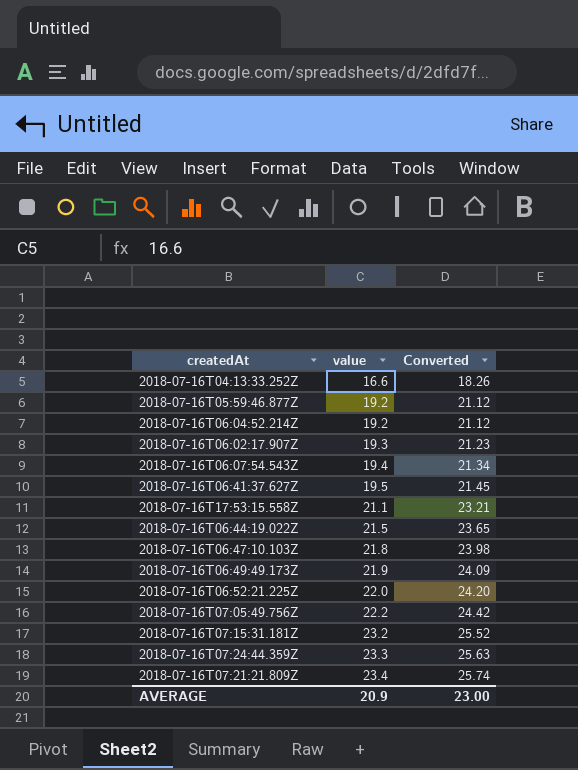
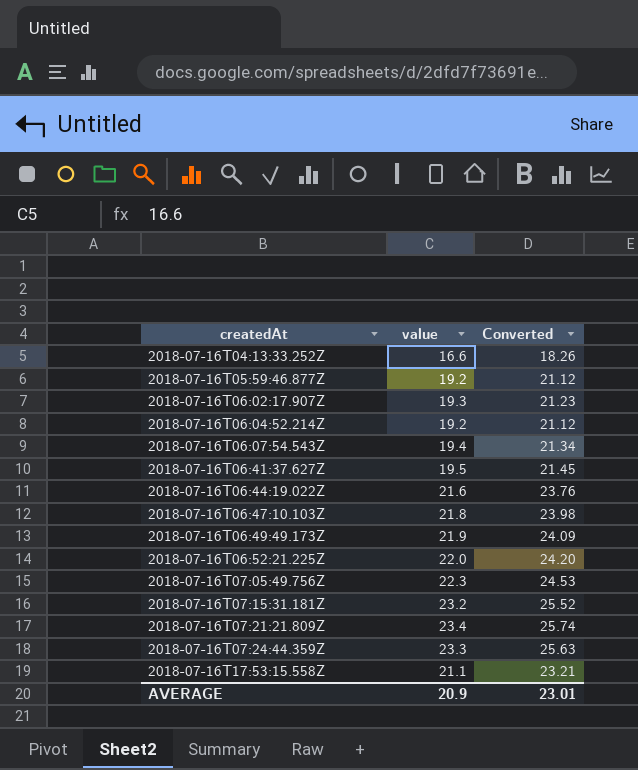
row order: value ascending -> createdAt ascending
2018-07-16T06:44:19.022Z | value: 21.5 -> 21.6
2018-07-16T06:44:19.022Z | Converted: 23.65 -> 23.76
2018-07-16T07:05:49.756Z | value: 22.2 -> 22.3
2018-07-16T07:05:49.756Z | Converted: 24.42 -> 24.53
AVERAGE | Converted: 23.00 -> 23.01

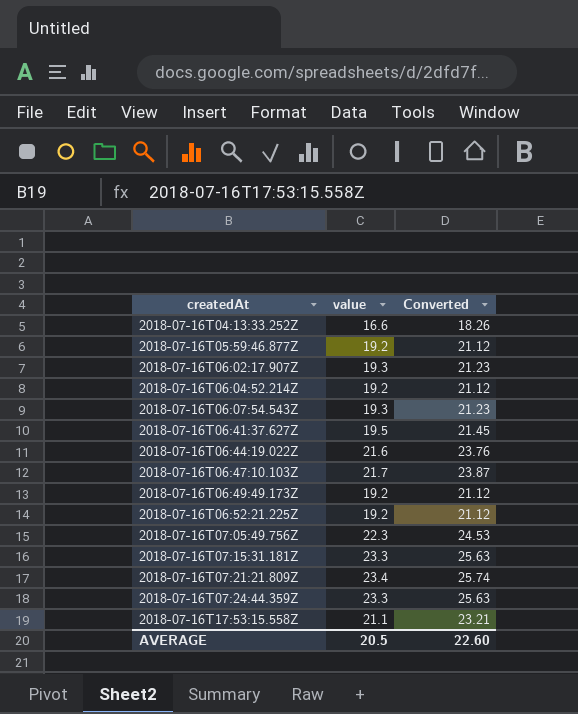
2018-07-16T06:07:54.543Z | value: 19.4 -> 19.3
2018-07-16T06:07:54.543Z | Converted: 21.34 -> 21.23
2018-07-16T06:47:10.103Z | value: 21.8 -> 21.7
2018-07-16T06:47:10.103Z | Converted: 23.98 -> 23.87
2018-07-16T06:49:49.173Z | value: 21.9 -> 19.2
2018-07-16T06:49:49.173Z | Converted: 24.09 -> 21.12
2018-07-16T06:52:21.225Z | value: 22.0 -> 19.2
2018-07-16T06:52:21.225Z | Converted: 24.20 -> 21.12
2018-07-16T07:15:31.181Z | value: 23.2 -> 23.3
2018-07-16T07:15:31.181Z | Converted: 25.52 -> 25.63
AVERAGE | value: 20.9 -> 20.5
AVERAGE | Converted: 23.01 -> 22.60

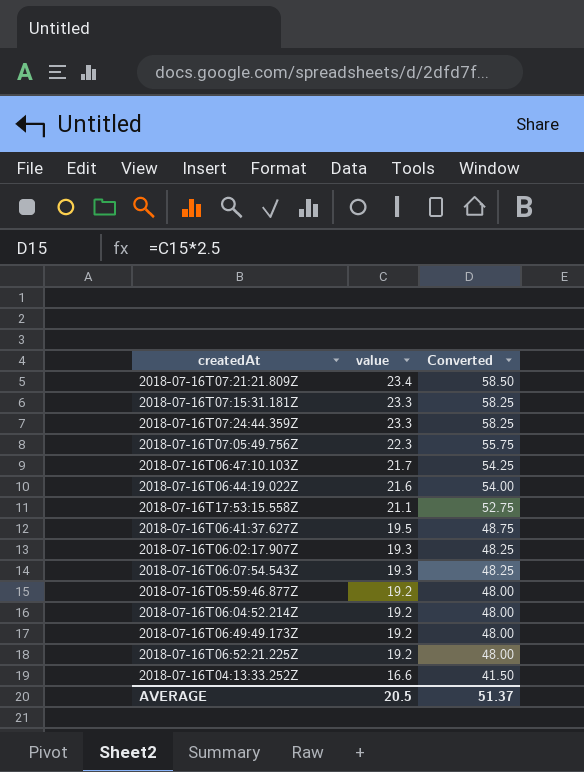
row order: createdAt ascending -> value descending
column Converted | formula: [value] * 1.1 -> [value] * 2.5
AVERAGE | Converted: 22.60 -> 51.37

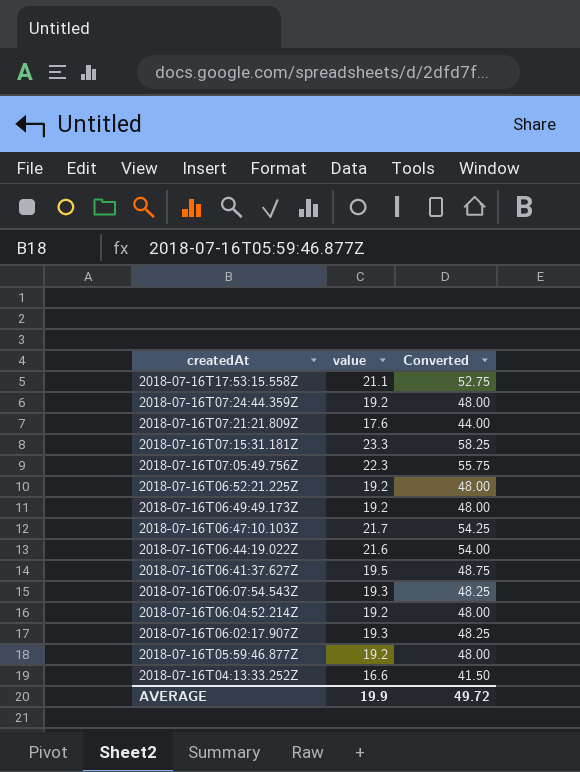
row order: value descending -> createdAt descending
2018-07-16T07:24:44.359Z | value: 23.3 -> 19.2
2018-07-16T07:24:44.359Z | Converted: 58.25 -> 48.00
2018-07-16T07:21:21.809Z | value: 23.4 -> 17.6
2018-07-16T07:21:21.809Z | Converted: 58.50 -> 44.00
AVERAGE | value: 20.5 -> 19.9
AVERAGE | Converted: 51.37 -> 49.72

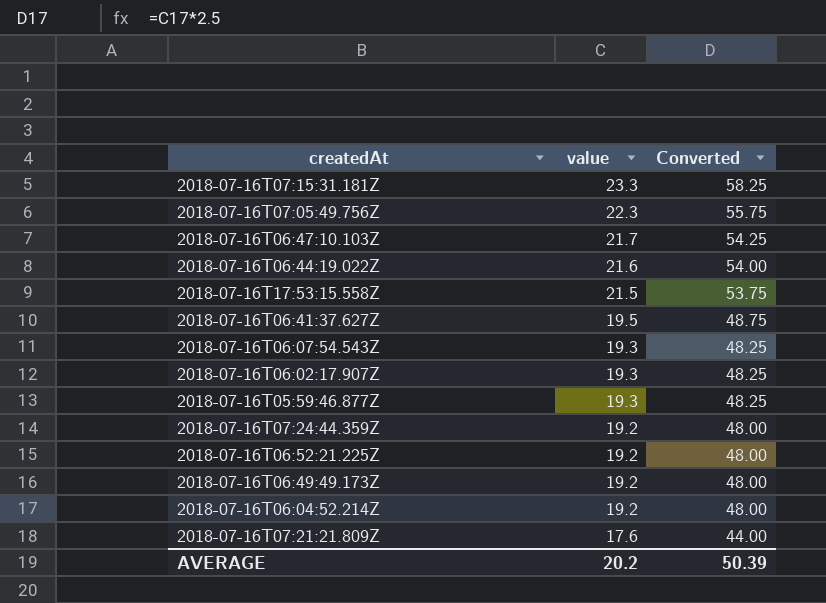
row order: createdAt descending -> value descending
row 2018-07-16T04:13:33.252Z: 16.6 | 41.50 -> none
2018-07-16T17:53:15.558Z | value: 21.1 -> 21.5
2018-07-16T17:53:15.558Z | Converted: 52.75 -> 53.75
2018-07-16T05:59:46.877Z | value: 19.2 -> 19.3
2018-07-16T05:59:46.877Z | Converted: 48.00 -> 48.25
AVERAGE | value: 19.9 -> 20.2
AVERAGE | Converted: 49.72 -> 50.39

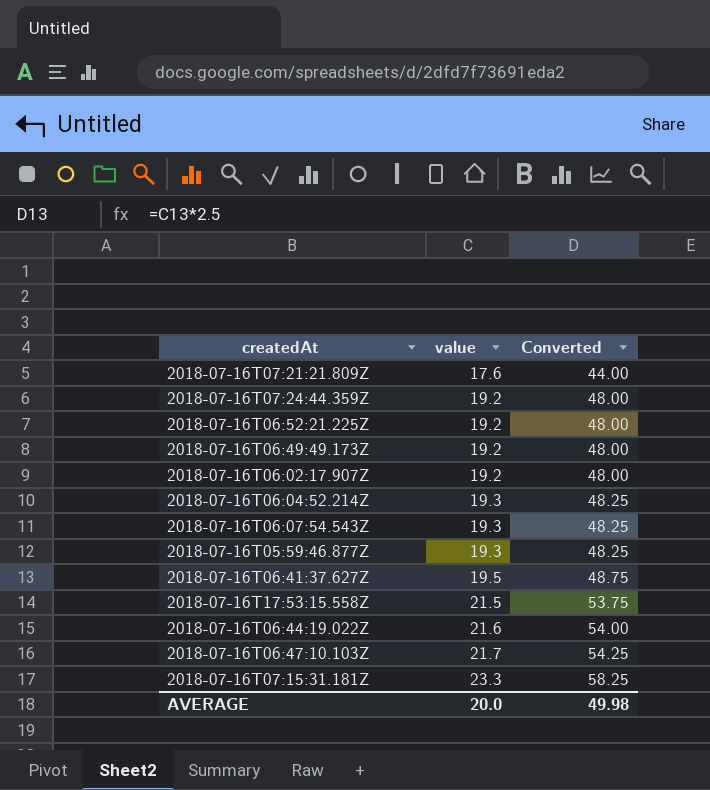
row order: value descending -> value ascending
row 2018-07-16T07:05:49.756Z: 22.3 | 55.75 -> none
2018-07-16T06:02:17.907Z | value: 19.3 -> 19.2
2018-07-16T06:02:17.907Z | Converted: 48.25 -> 48.00
2018-07-16T06:04:52.214Z | value: 19.2 -> 19.3
2018-07-16T06:04:52.214Z | Converted: 48.00 -> 48.25
AVERAGE | value: 20.2 -> 20.0
AVERAGE | Converted: 50.39 -> 49.98

